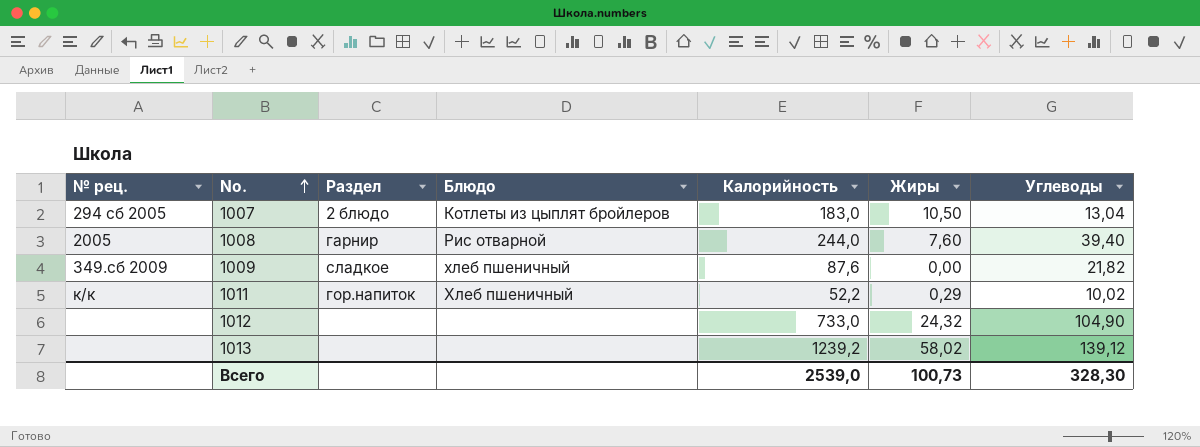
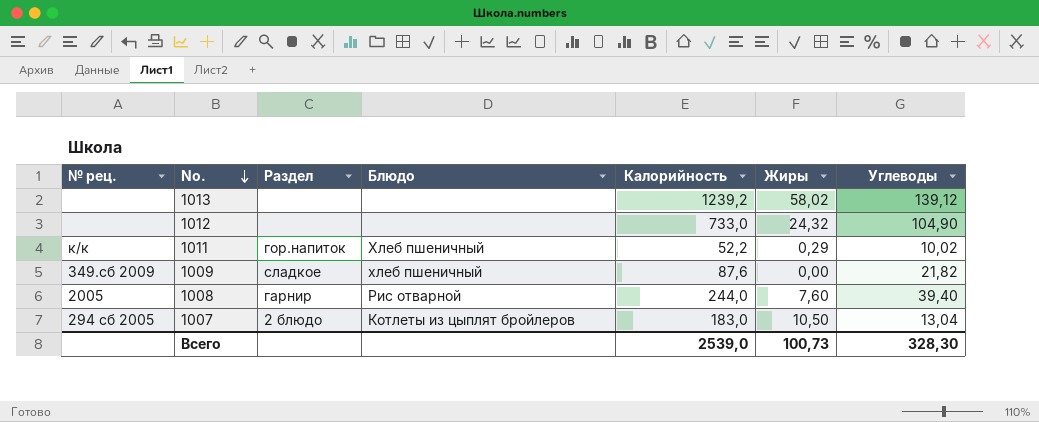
row order: No. ascending -> No. descending

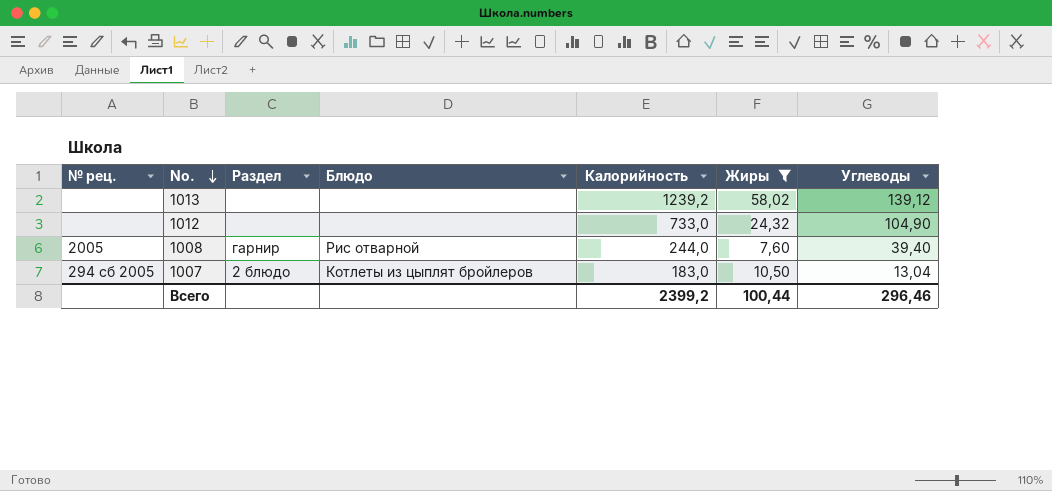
filter: none -> Жиры >= 7,60
Всего | Калорийность: 2539,0 -> 2399,2
Всего | Жиры: 100,73 -> 100,44
Всего | Углеводы: 328,30 -> 296,46

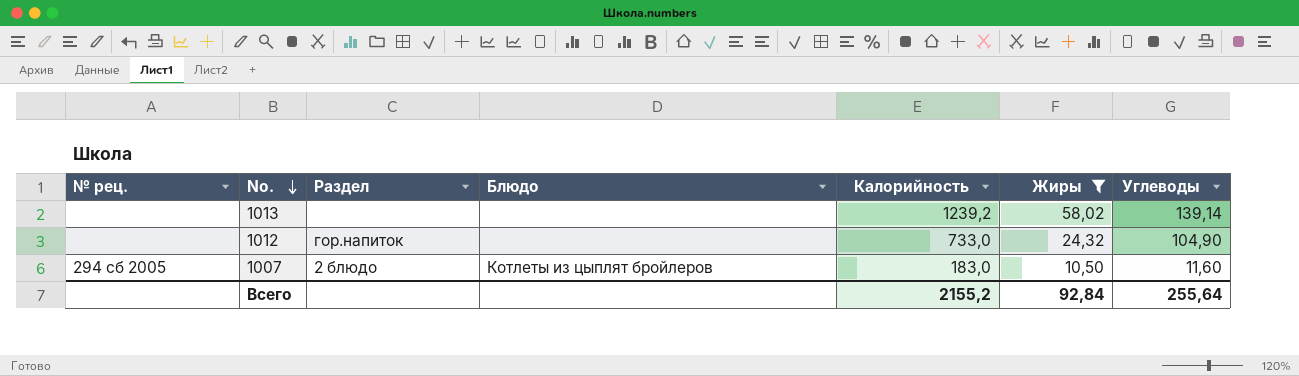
row 1008: 2005 | гарнир | Рис отварной | 244,0 | 7,60 | 39,40 -> none
1013 | Углеводы: 139,12 -> 139,14
1012 | Раздел: none -> гор.напиток
1007 | Углеводы: 13,04 -> 11,60
Всего | Калорийность: 2399,2 -> 2155,2
Всего | Жиры: 100,44 -> 92,84
Всего | Углеводы: 296,46 -> 255,64

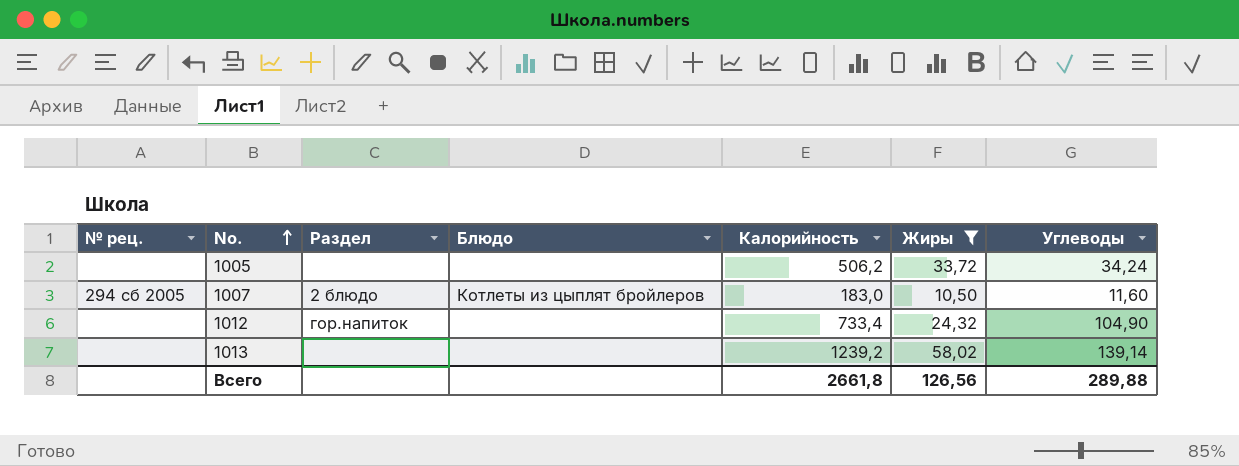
row order: No. descending -> No. ascending
row 1005: none -> none | none | none | 506,2 | 33,72 | 34,24
1012 | Калорийность: 733,0 -> 733,4
Всего | Калорийность: 2155,2 -> 2661,8
Всего | Жиры: 92,84 -> 126,56
Всего | Углеводы: 255,64 -> 289,88

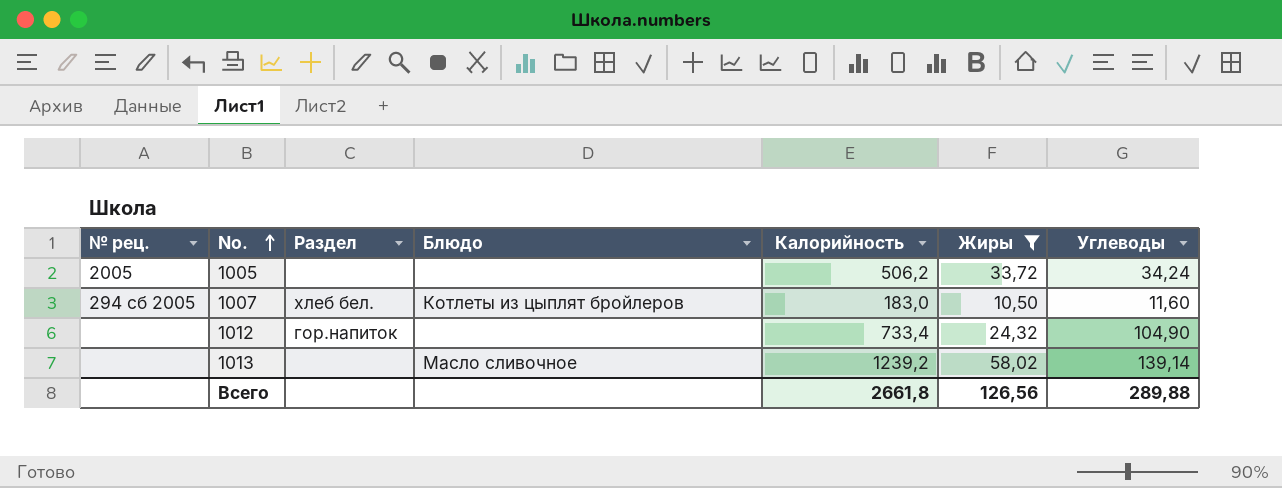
1005 | № рец.: none -> 2005
1007 | Раздел: 2 блюдо -> хлеб бел.
1013 | Блюдо: none -> Масло сливочное

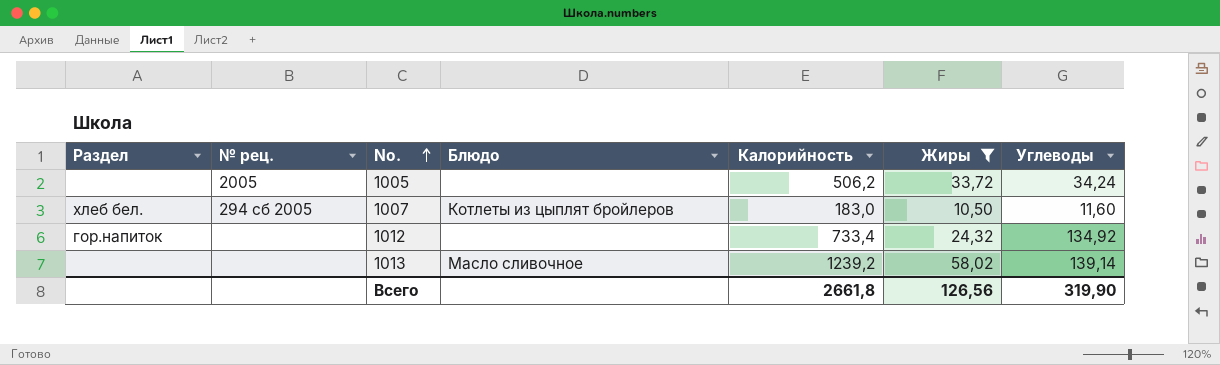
column Раздел | position: 3 -> 1
1012 | Углеводы: 104,90 -> 134,92
Всего | Углеводы: 289,88 -> 319,90

